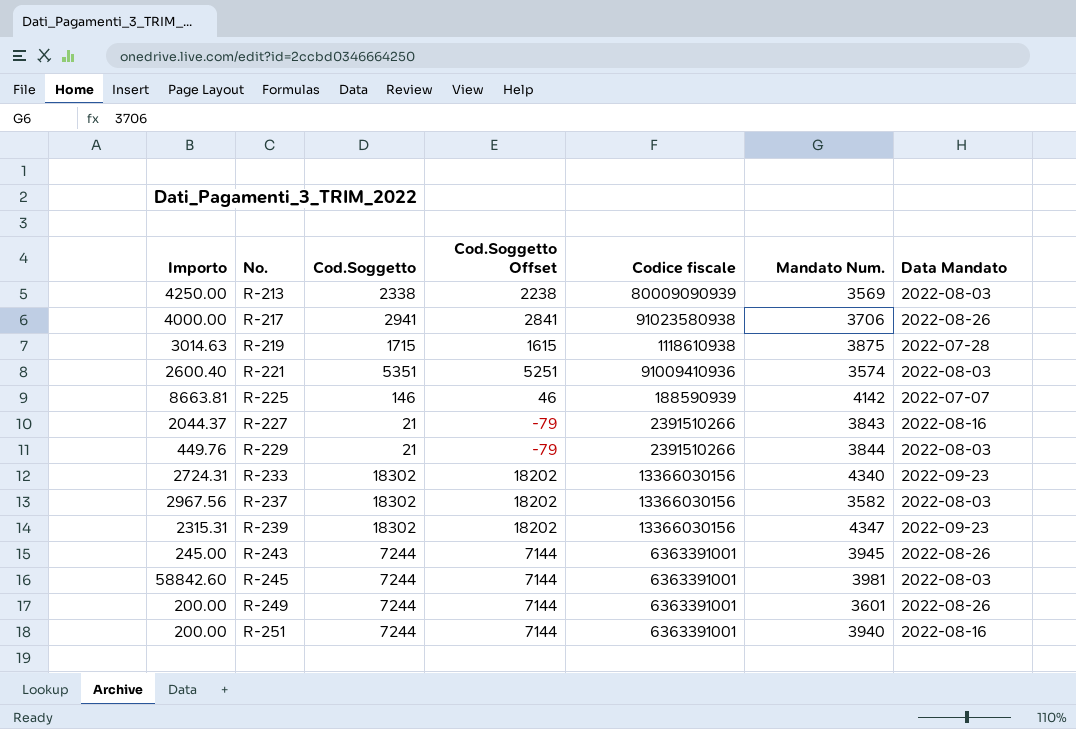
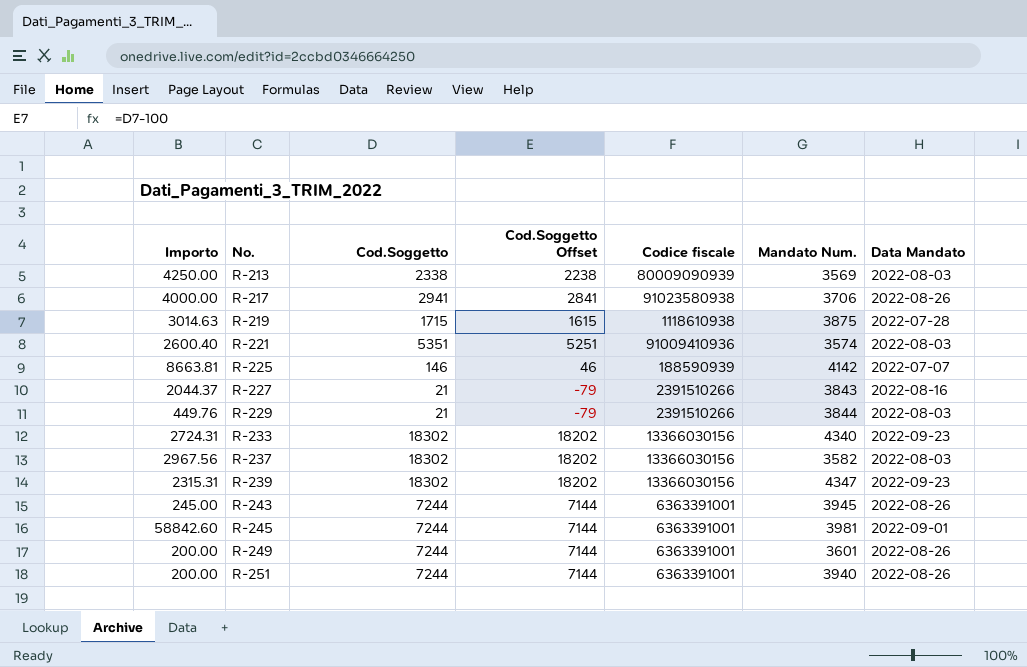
R-245 | Data Mandato: 2022-08-03 -> 2022-09-01
R-251 | Data Mandato: 2022-08-16 -> 2022-08-26

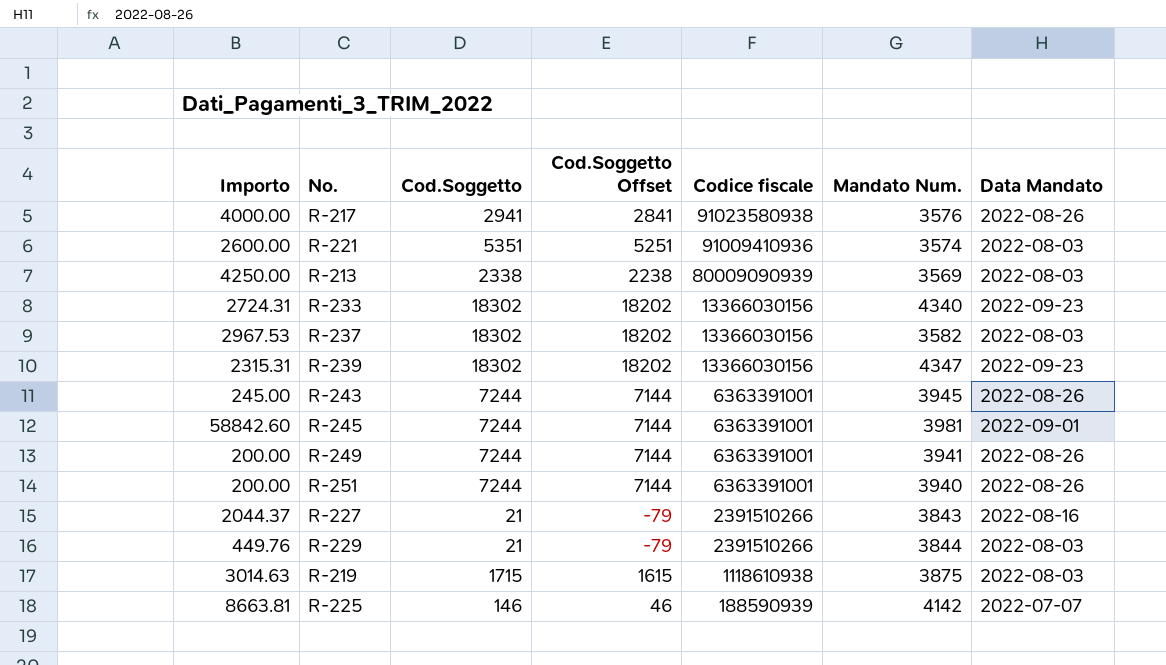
row order: No. ascending -> Codice fiscale descending
R-217 | Mandato Num.: 3706 -> 3576
R-221 | Importo: 2600.40 -> 2600.00
R-237 | Importo: 2967.56 -> 2967.53
R-249 | Mandato Num.: 3601 -> 3941
R-219 | Data Mandato: 2022-07-28 -> 2022-08-03

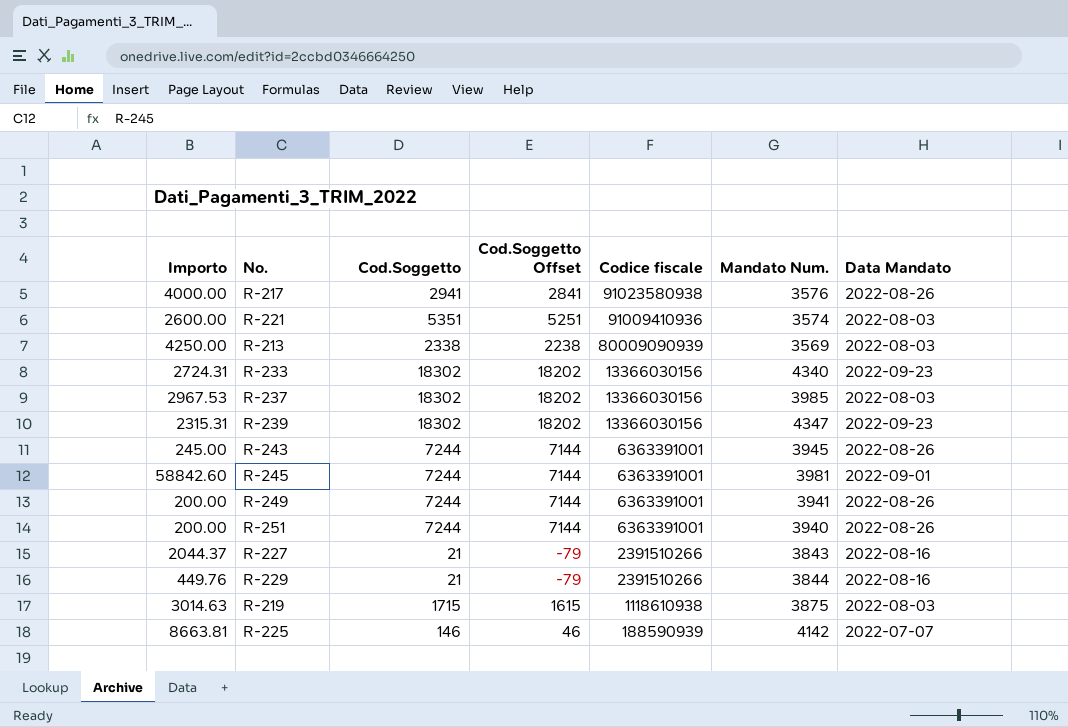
R-237 | Mandato Num.: 3582 -> 3985
R-229 | Data Mandato: 2022-08-03 -> 2022-08-16

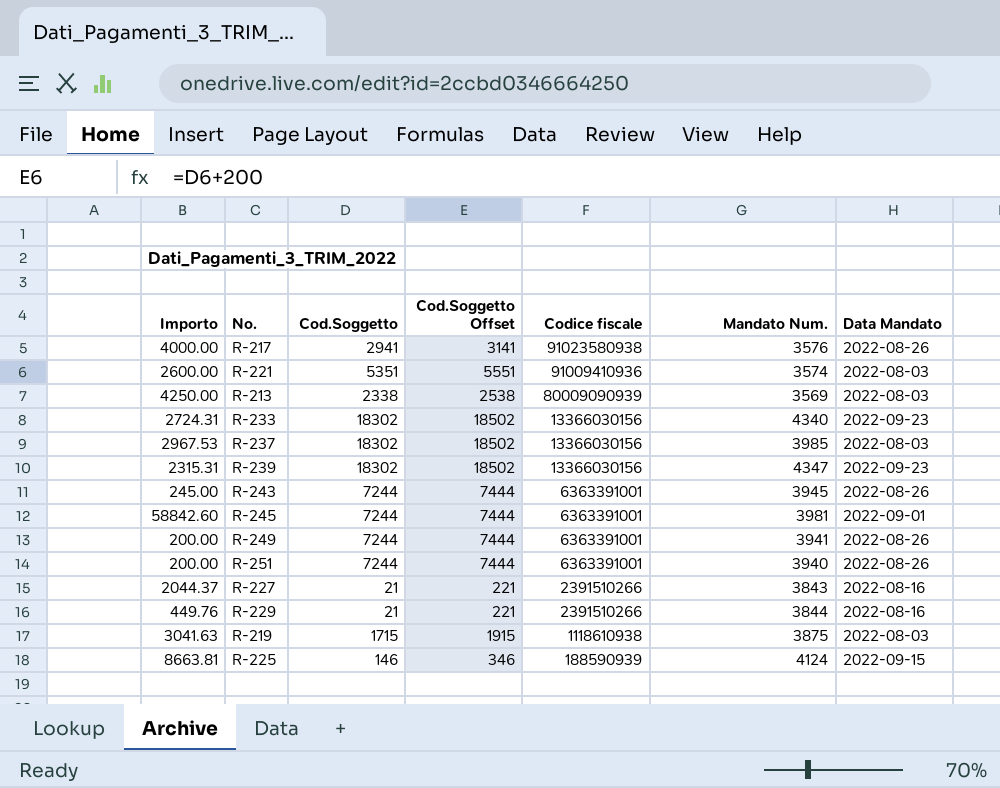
column Cod.Soggetto Offset | formula: [Cod.Soggetto] - 100 -> [Cod.Soggetto] + 200
R-219 | Importo: 3014.63 -> 3041.63
R-225 | Mandato Num.: 4142 -> 4124
R-225 | Data Mandato: 2022-07-07 -> 2022-09-15

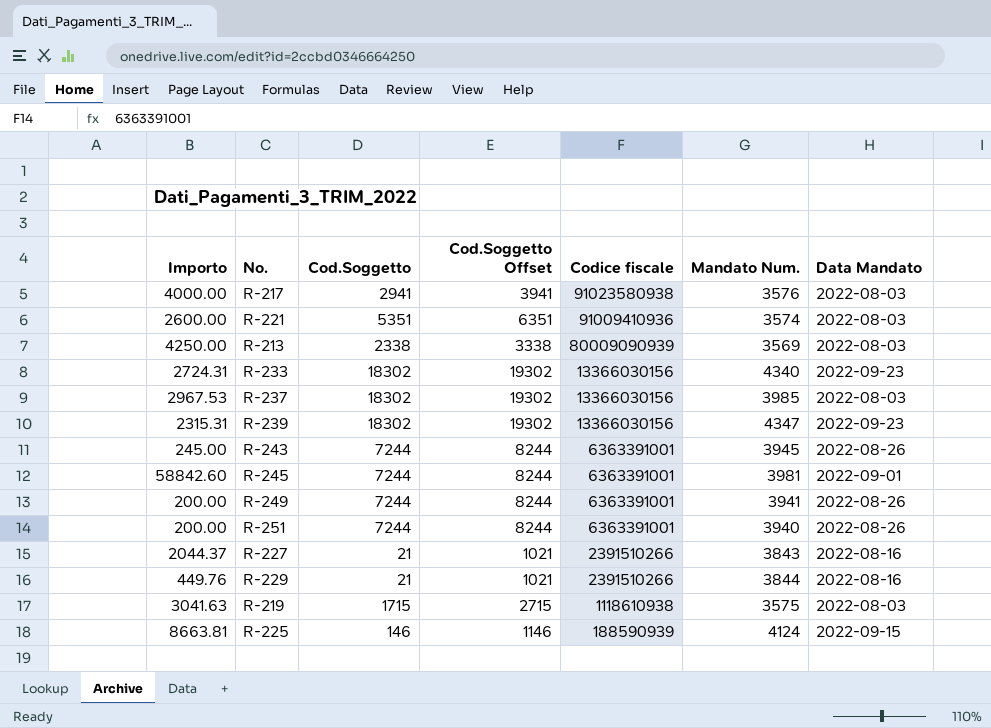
column Cod.Soggetto Offset | formula: [Cod.Soggetto] + 200 -> [Cod.Soggetto] + 1000
R-217 | Data Mandato: 2022-08-26 -> 2022-08-03
R-219 | Mandato Num.: 3875 -> 3575

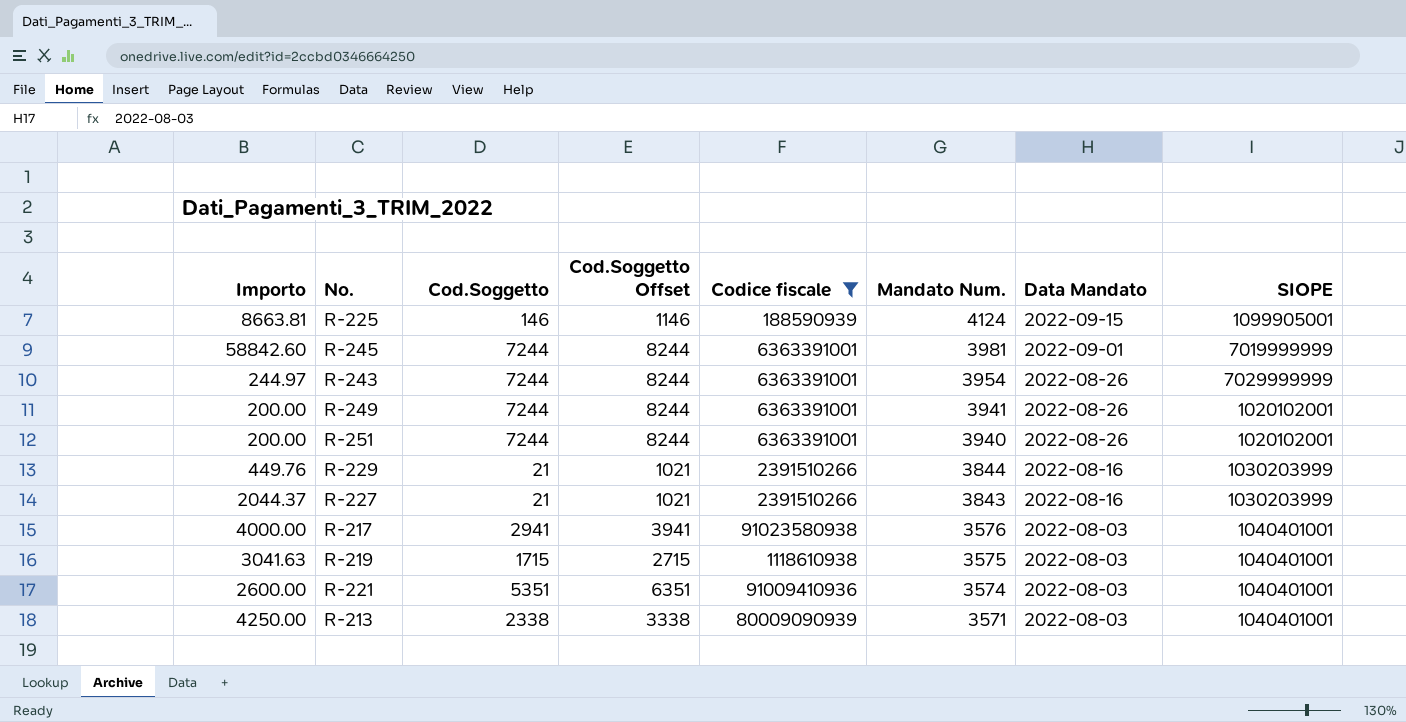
filter: none -> Codice fiscale != 13366030156
row order: Codice fiscale descending -> Mandato Num. descending
column SIOPE | position: none -> 8
R-243 | Importo: 245.00 -> 244.97
R-243 | Mandato Num.: 3945 -> 3954
R-213 | Mandato Num.: 3569 -> 3571

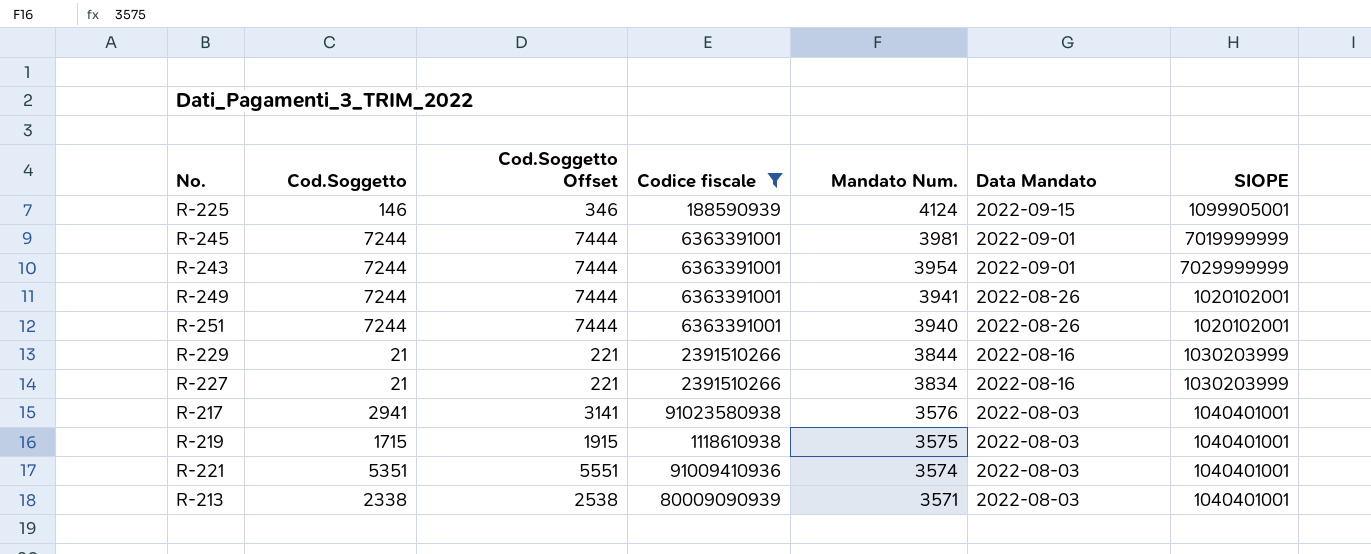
column Importo | position: 1 -> none
column Cod.Soggetto Offset | formula: [Cod.Soggetto] + 1000 -> [Cod.Soggetto] + 200
R-243 | Data Mandato: 2022-08-26 -> 2022-09-01
R-227 | Mandato Num.: 3843 -> 3834

